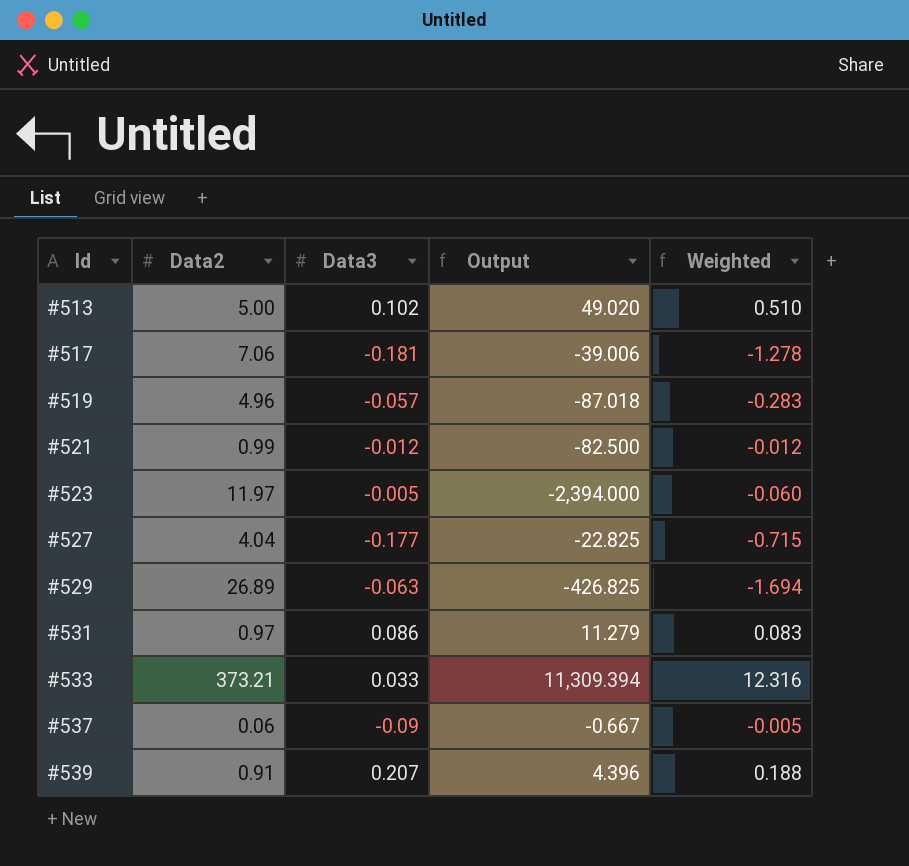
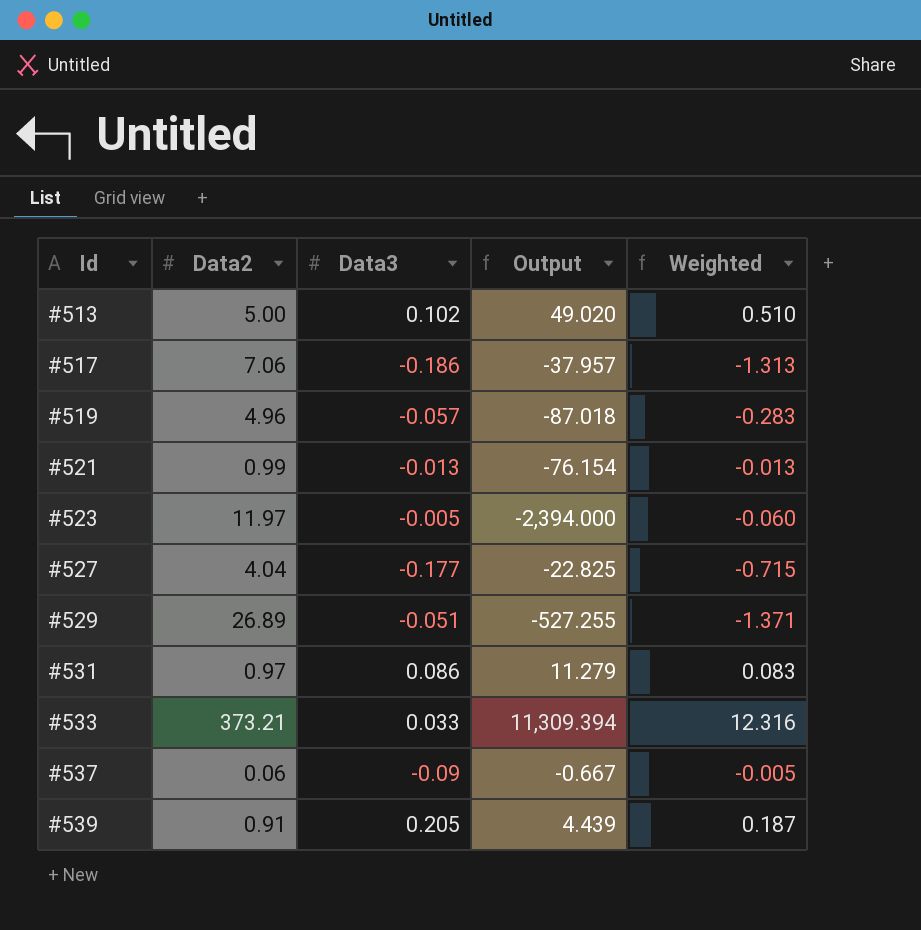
#517 | Data3: -0.181 -> -0.186
#517 | Output: -39.006 -> -37.957
#517 | Weighted: -1.278 -> -1.313
#521 | Data3: -0.012 -> -0.013
#521 | Output: -82.500 -> -76.154
#521 | Weighted: -0.012 -> -0.013
#529 | Data3: -0.063 -> -0.051
#529 | Output: -426.825 -> -527.255
#529 | Weighted: -1.694 -> -1.371
#539 | Data3: 0.207 -> 0.205
#539 | Output: 4.396 -> 4.439
#539 | Weighted: 0.188 -> 0.187

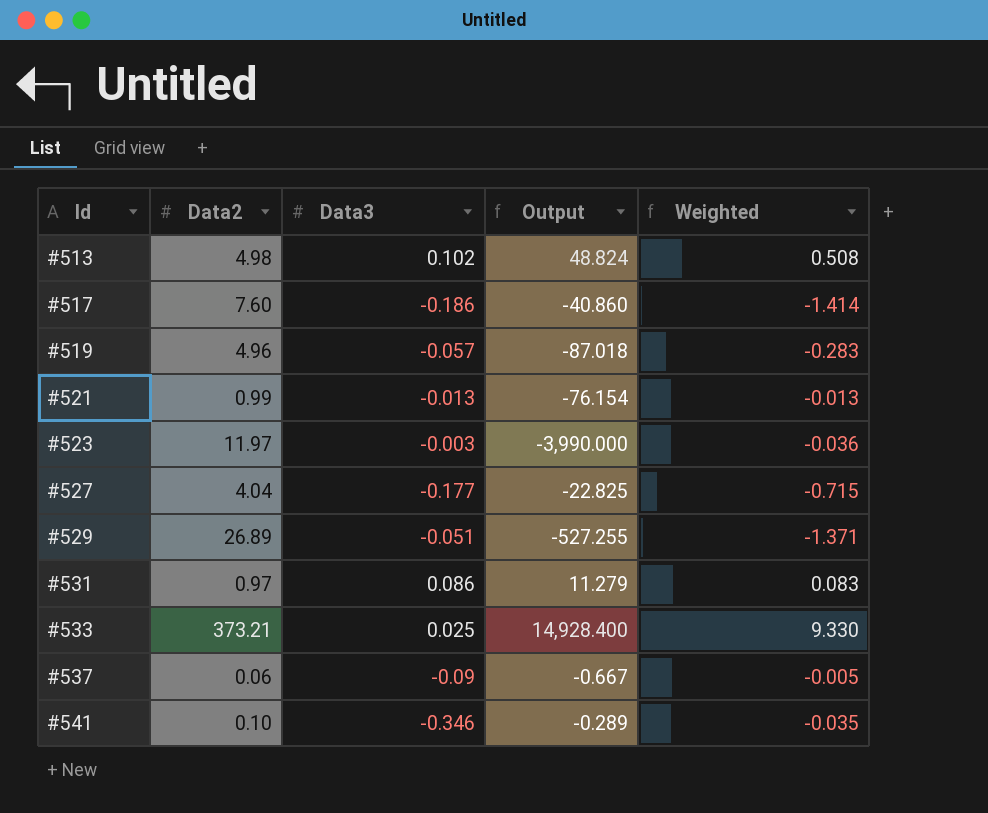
row #539: 0.91 | 0.205 | 4.439 | 0.187 -> none
#513 | Data2: 5.00 -> 4.98
#513 | Output: 49.020 -> 48.824
#513 | Weighted: 0.510 -> 0.508
#517 | Data2: 7.06 -> 7.60
#517 | Output: -37.957 -> -40.860
#517 | Weighted: -1.313 -> -1.414
#523 | Data3: -0.005 -> -0.003
#523 | Output: -2,394.000 -> -3,990.000
#523 | Weighted: -0.060 -> -0.036
#533 | Data3: 0.033 -> 0.025
#533 | Output: 11,309.394 -> 14,928.400
#533 | Weighted: 12.316 -> 9.330
row #541: none -> 0.10 | -0.346 | -0.289 | -0.035

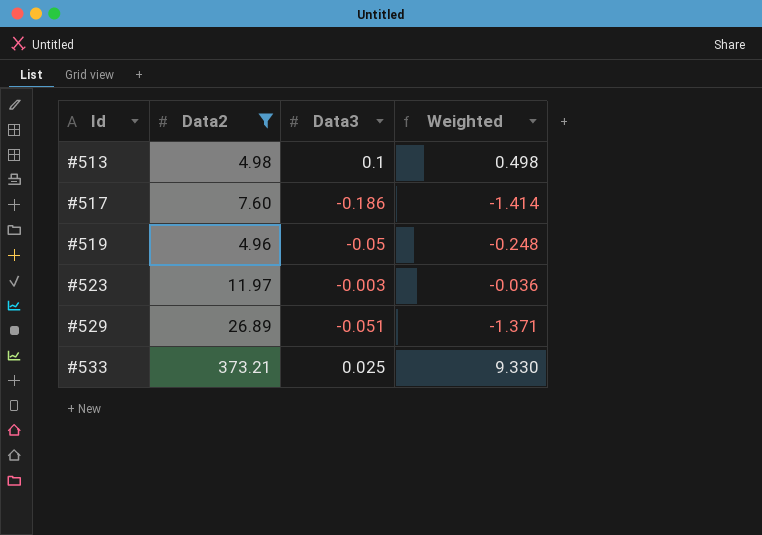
filter: none -> Data2 >= 4.96
column Output | formula: [Data2] / [Data3] -> none
#513 | Data3: 0.102 -> 0.1
#513 | Weighted: 0.508 -> 0.498
#519 | Data3: -0.057 -> -0.05
#519 | Weighted: -0.283 -> -0.248

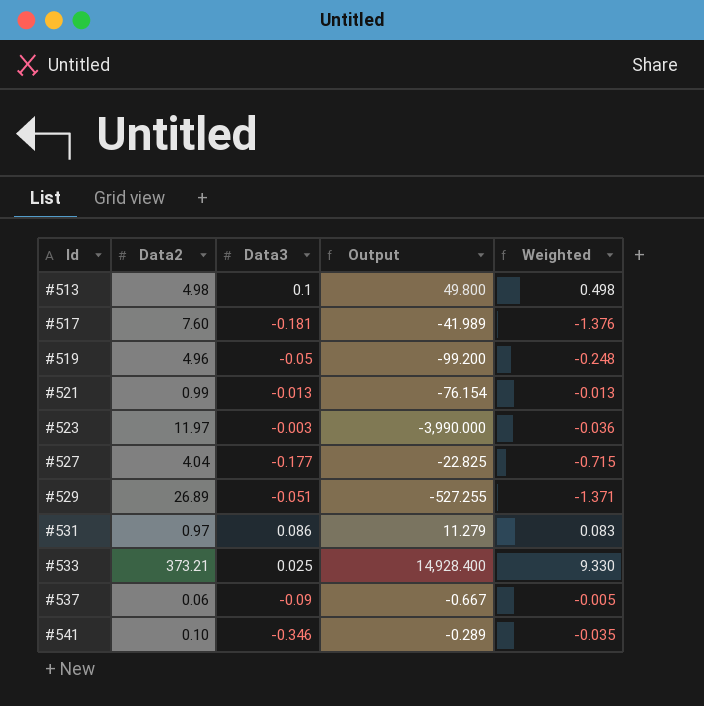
filter: Data2 >= 4.96 -> none
column Output | formula: none -> [Data2] / [Data3]
#517 | Data3: -0.186 -> -0.181
#517 | Weighted: -1.414 -> -1.376

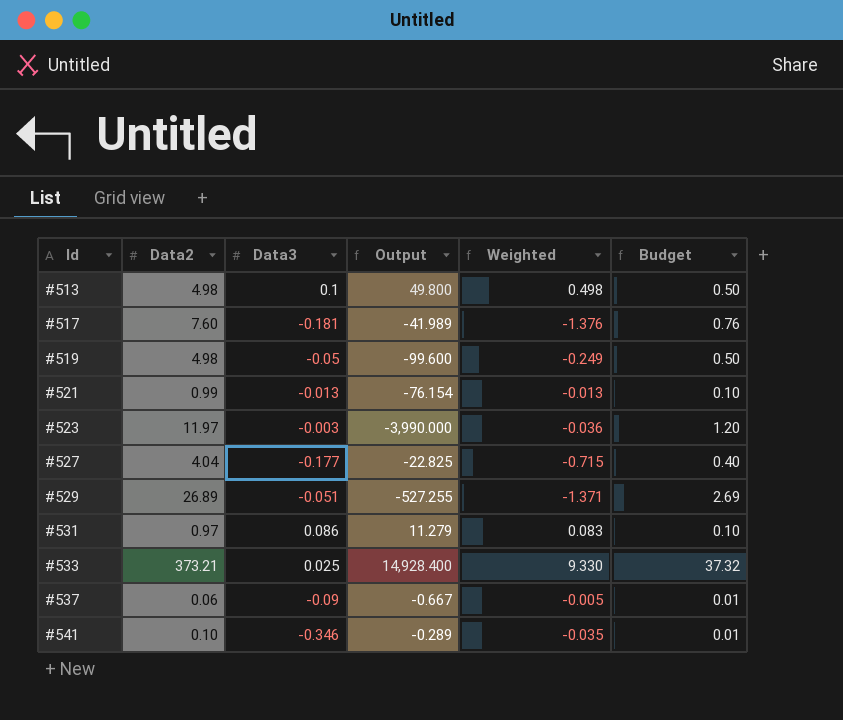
column Budget | formula: none -> [Data2] * 0.1
#519 | Data2: 4.96 -> 4.98
#519 | Output: -99.200 -> -99.600
#519 | Weighted: -0.248 -> -0.249

